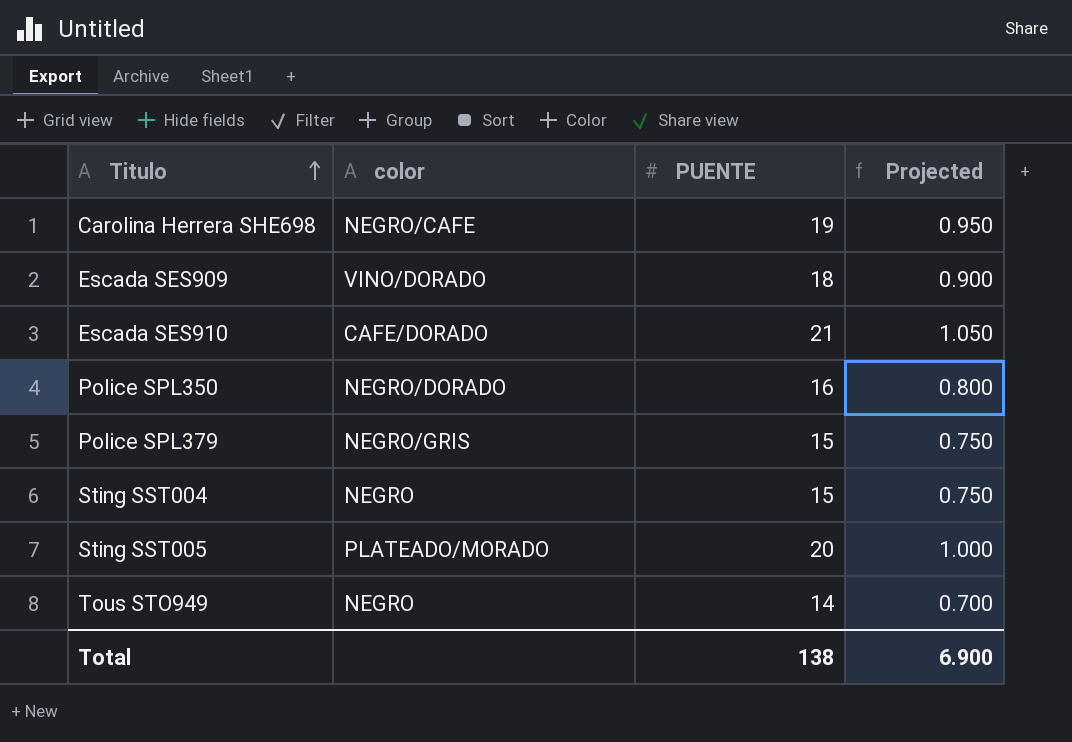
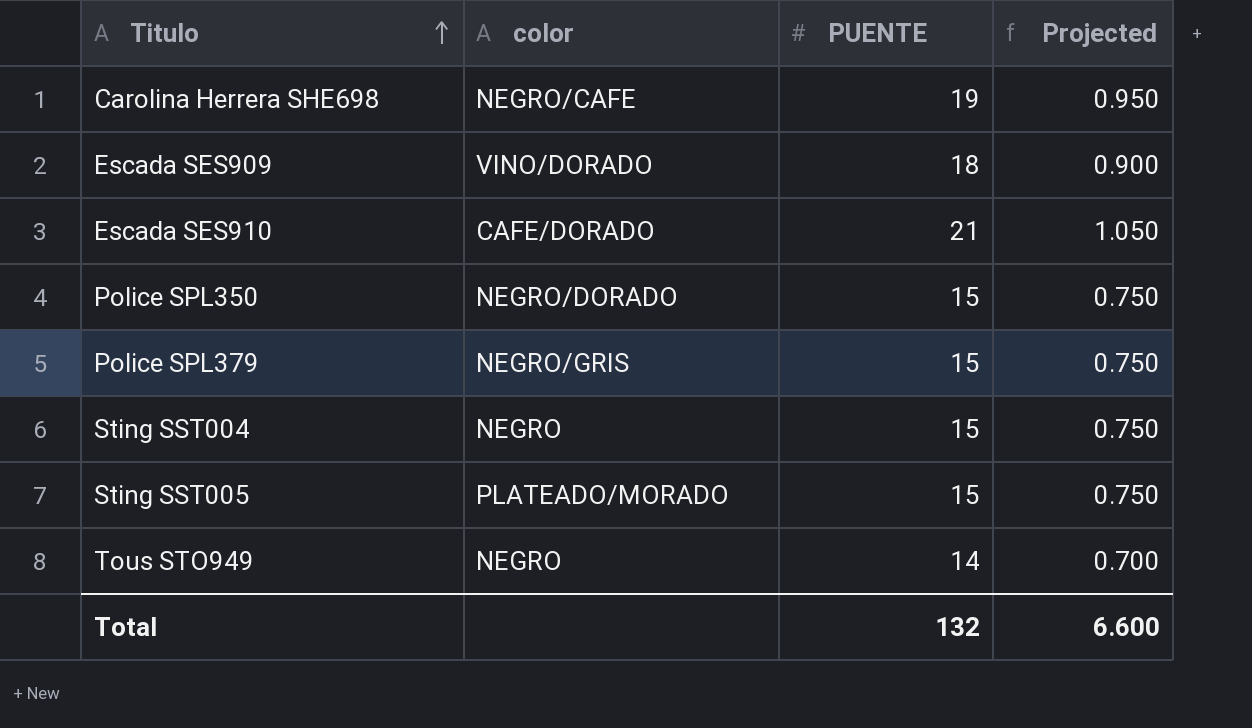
Police SPL350 | PUENTE: 16 -> 15
Police SPL350 | Projected: 0.800 -> 0.750
Sting SST005 | PUENTE: 20 -> 15
Sting SST005 | Projected: 1.000 -> 0.750
Total | PUENTE: 138 -> 132
Total | Projected: 6.900 -> 6.600

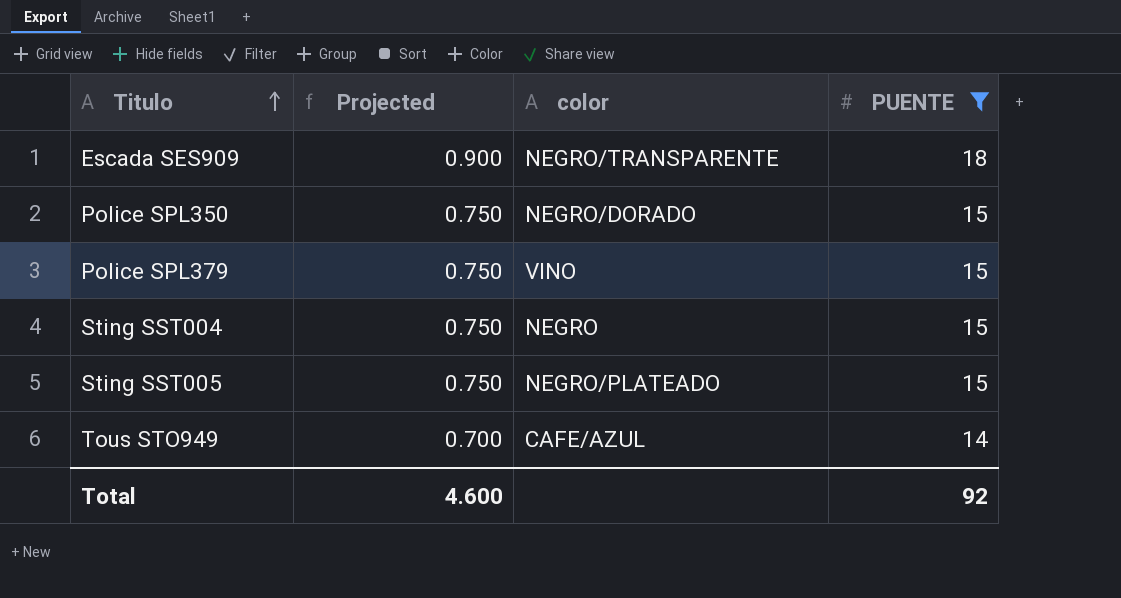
filter: none -> PUENTE <= 18
column Projected | position: 4 -> 2
Escada SES909 | color: VINO/DORADO -> NEGRO/TRANSPARENTE
Police SPL379 | color: NEGRO/GRIS -> VINO
Sting SST005 | color: PLATEADO/MORADO -> NEGRO/PLATEADO
Tous STO949 | color: NEGRO -> CAFE/AZUL
Total | Projected: 6.600 -> 4.600
Total | PUENTE: 132 -> 92

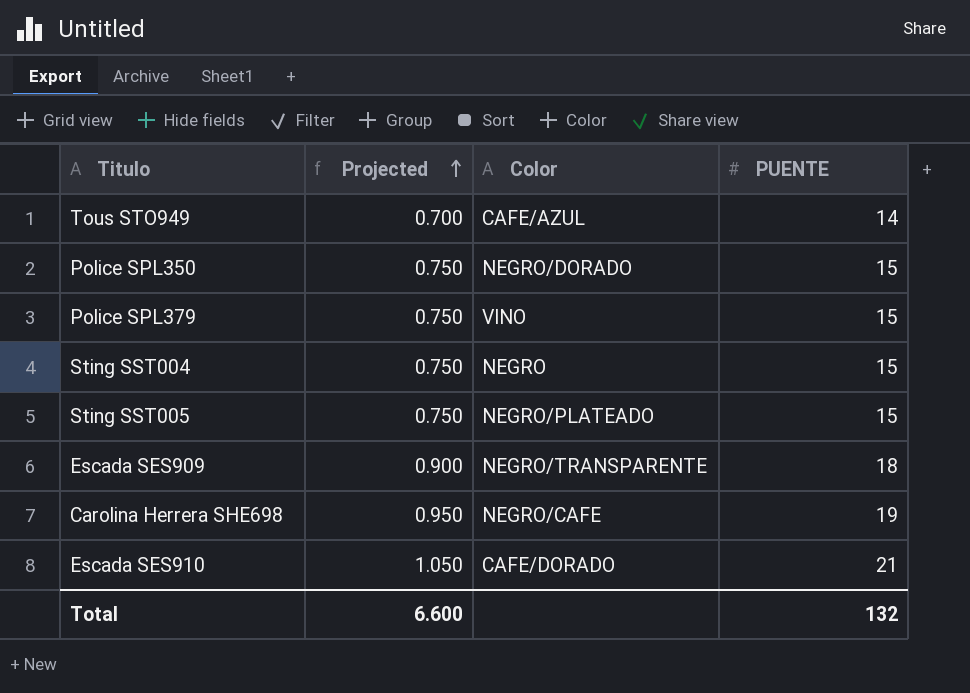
filter: PUENTE <= 18 -> none
row order: Titulo ascending -> Projected ascending
column name: color -> Color
Total | Projected: 4.600 -> 6.600
Total | PUENTE: 92 -> 132

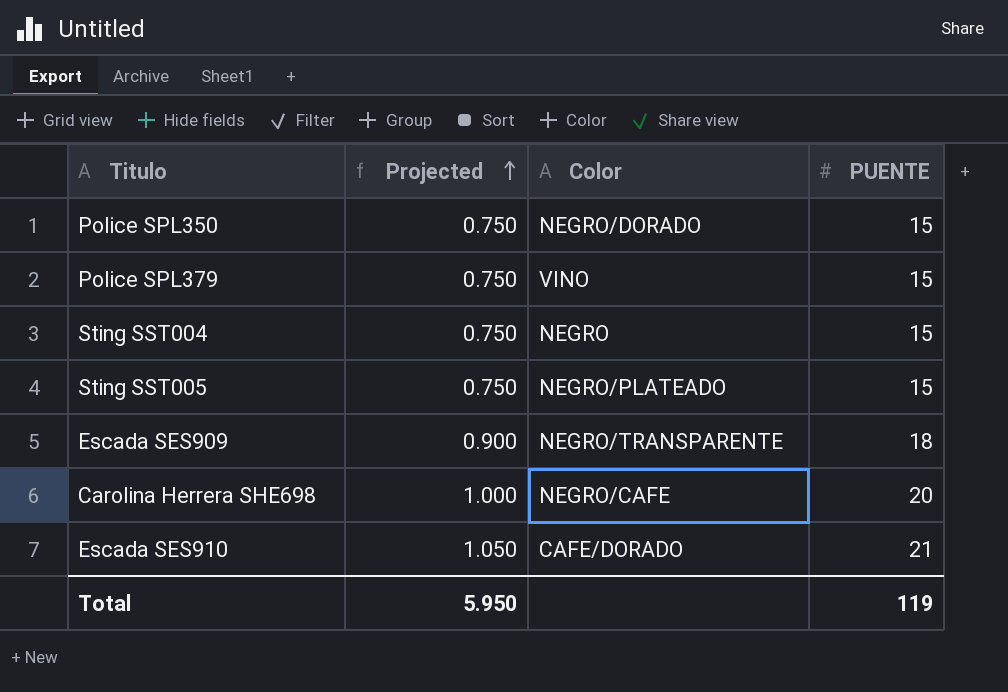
row Tous STO949: 0.700 | CAFE/AZUL | 14 -> none
Carolina Herrera SHE698 | Projected: 0.950 -> 1.000
Carolina Herrera SHE698 | PUENTE: 19 -> 20
Total | Projected: 6.600 -> 5.950
Total | PUENTE: 132 -> 119

